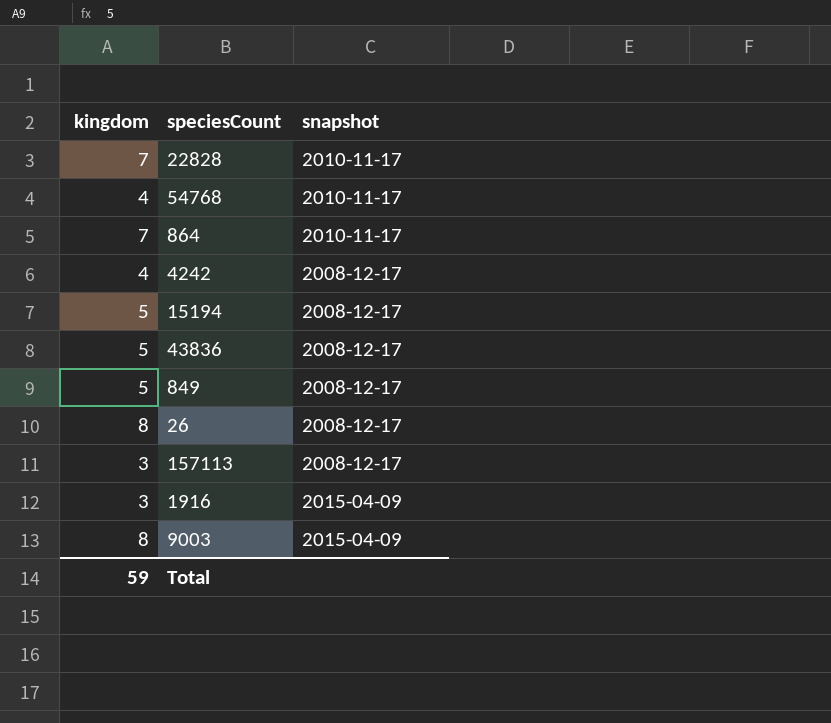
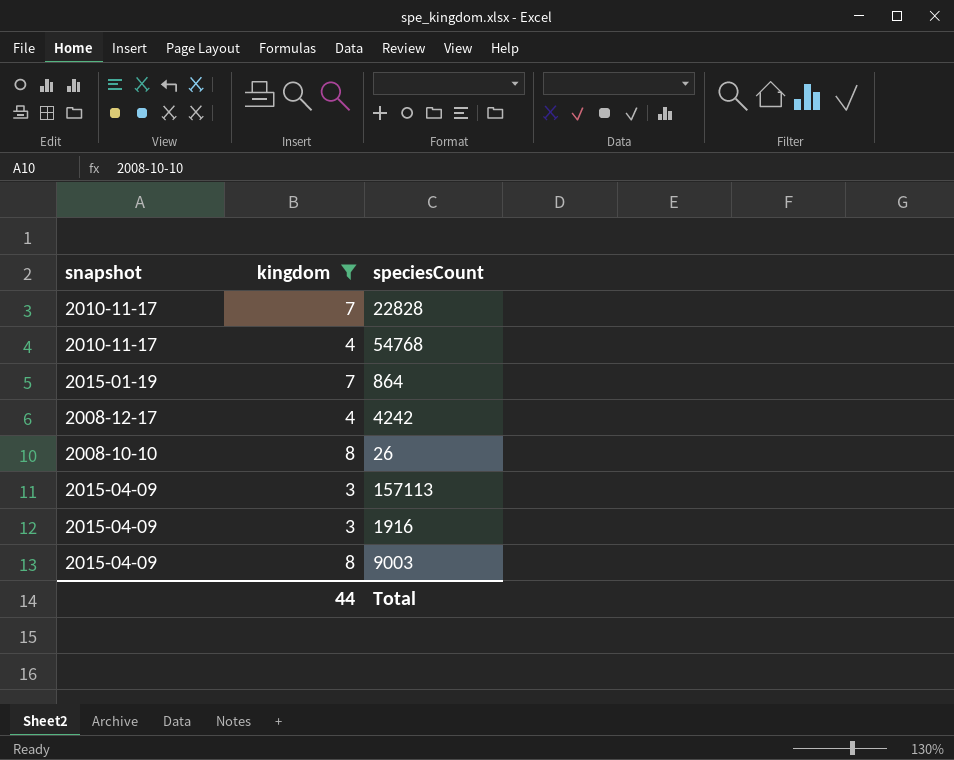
filter: none -> kingdom != 5
column snapshot | position: 3 -> 1
864 | snapshot: 2010-11-17 -> 2015-01-19
26 | snapshot: 2008-12-17 -> 2008-10-10
157113 | snapshot: 2008-12-17 -> 2015-04-09
Total | kingdom: 59 -> 44

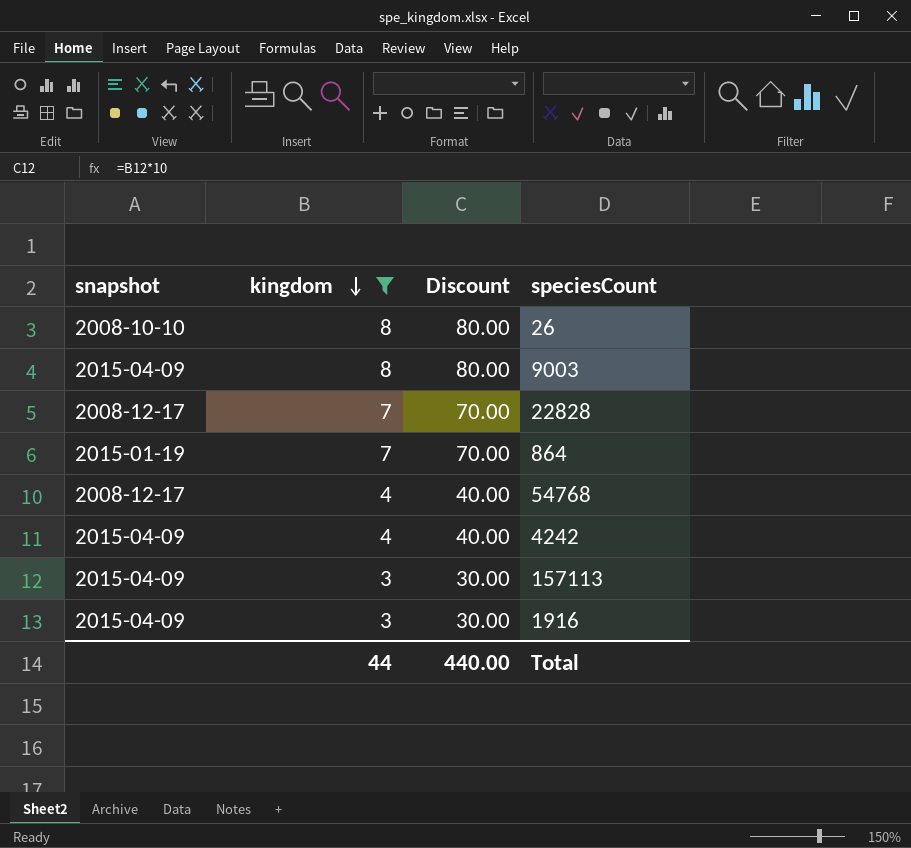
row order: none -> kingdom descending
column Discount | formula: none -> [kingdom] * 10
22828 | snapshot: 2010-11-17 -> 2008-12-17
54768 | snapshot: 2010-11-17 -> 2008-12-17
4242 | snapshot: 2008-12-17 -> 2015-04-09

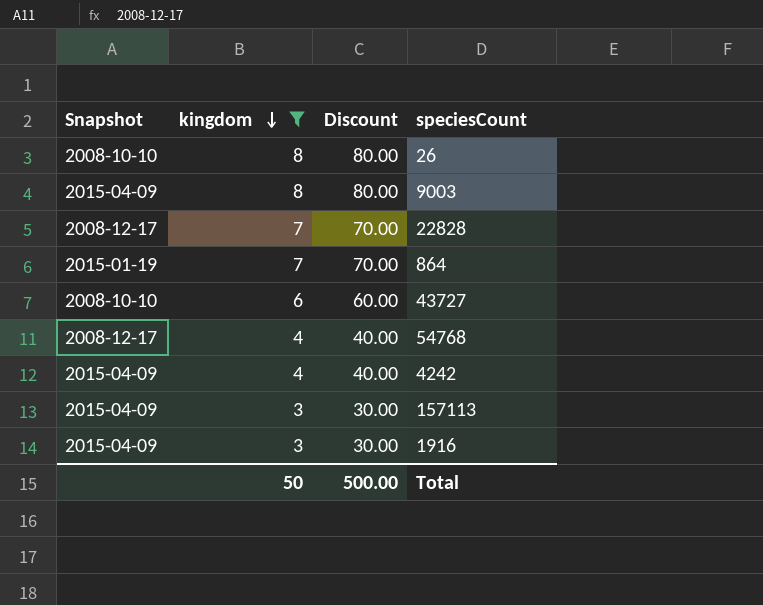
column name: snapshot -> Snapshot
row 43727: none -> 2008-10-10 | 6 | 60.00
Total | kingdom: 44 -> 50
Total | Discount: 440.00 -> 500.00

